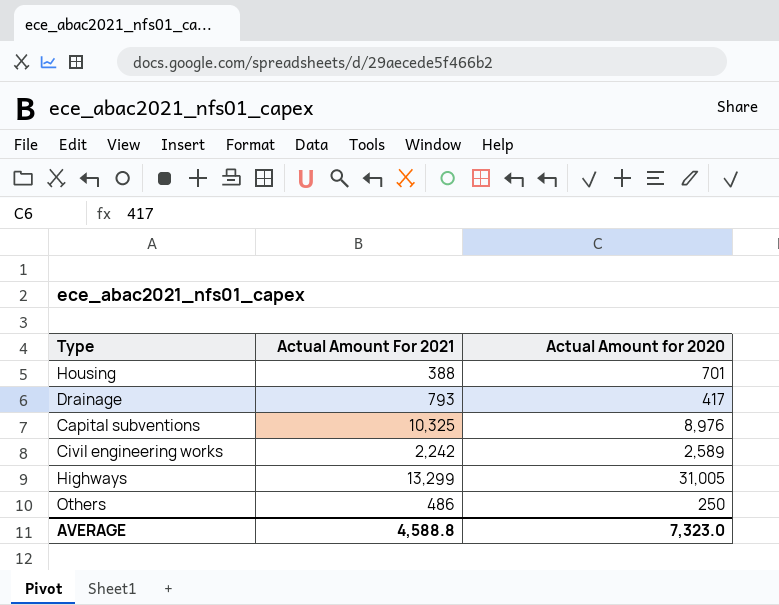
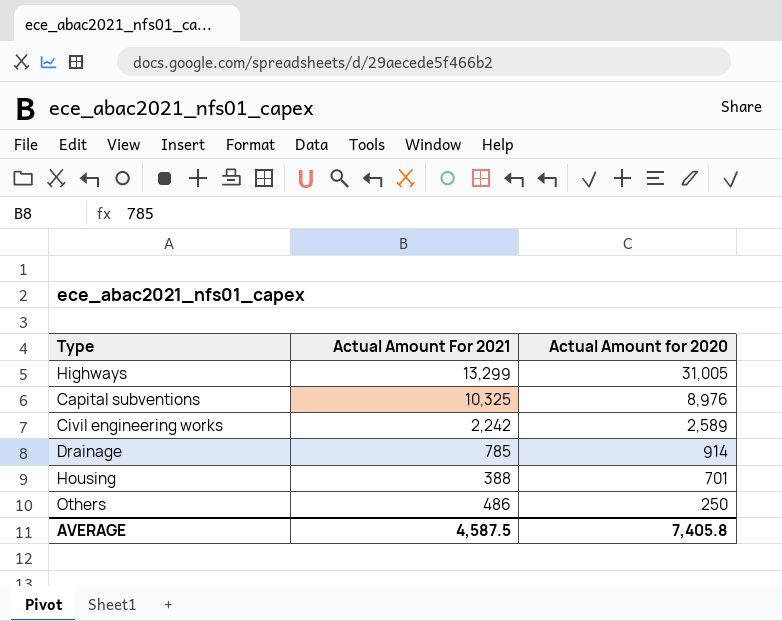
row order: none -> Actual Amount for 2020 descending
Drainage | Actual Amount For 2021: 793 -> 785
Drainage | Actual Amount for 2020: 417 -> 914
AVERAGE | Actual Amount For 2021: 4,588.8 -> 4,587.5
AVERAGE | Actual Amount for 2020: 7,323.0 -> 7,405.8

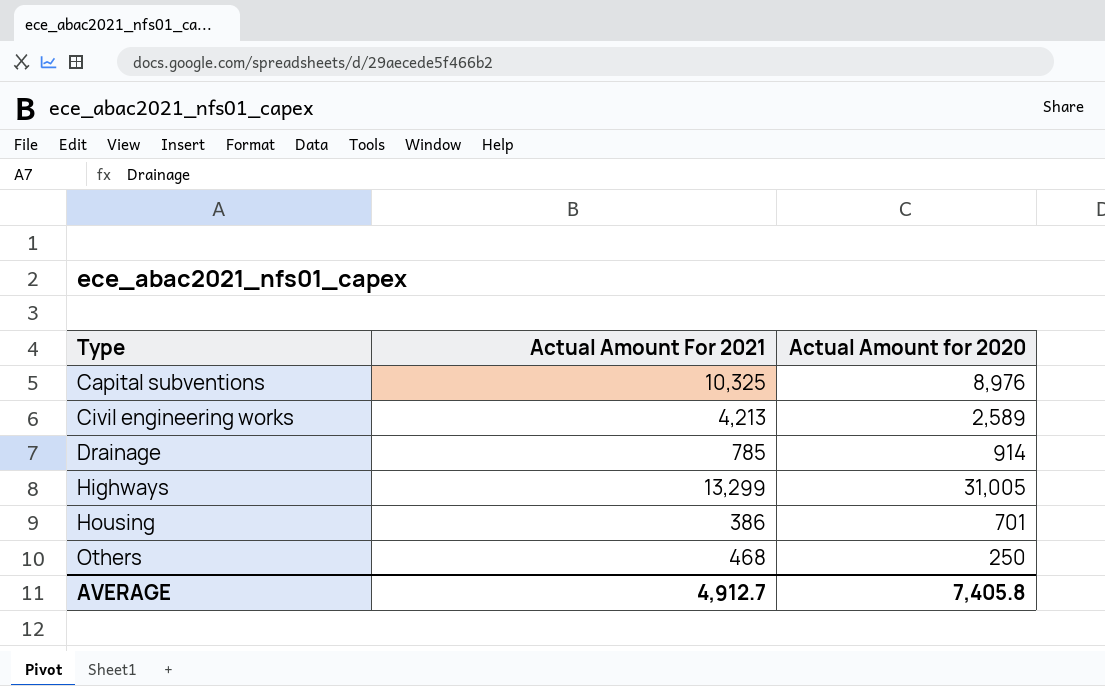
row order: Actual Amount for 2020 descending -> Type ascending
Civil engineering works | Actual Amount For 2021: 2,242 -> 4,213
Housing | Actual Amount For 2021: 388 -> 386
Others | Actual Amount For 2021: 486 -> 468
AVERAGE | Actual Amount For 2021: 4,587.5 -> 4,912.7

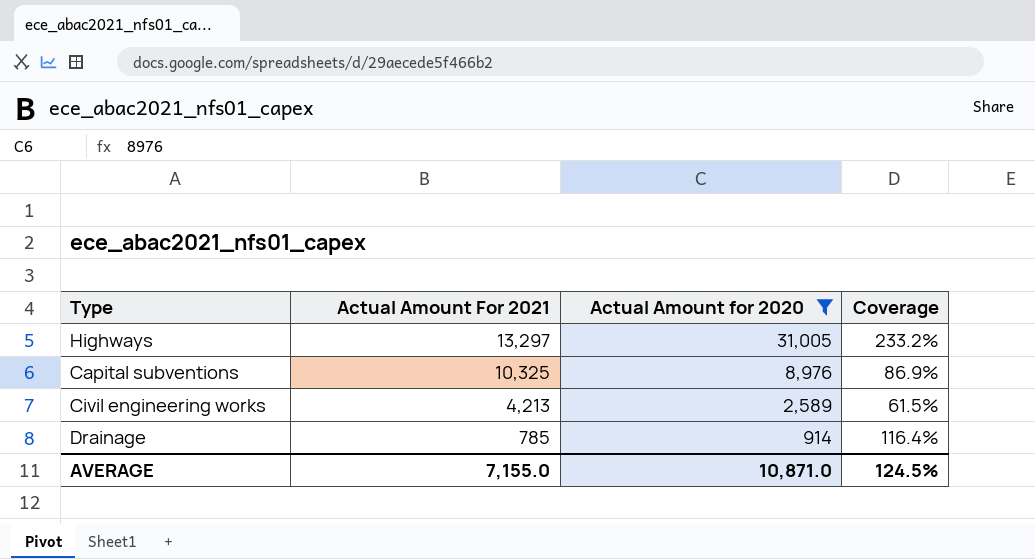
filter: none -> Actual Amount for 2020 >= 914
row order: Type ascending -> Actual Amount For 2021 descending
column Coverage | formula: none -> [Actual Amount for 2020] / [Actual Amount For 2021]
Highways | Actual Amount For 2021: 13,299 -> 13,297
AVERAGE | Actual Amount For 2021: 4,912.7 -> 7,155.0
AVERAGE | Actual Amount for 2020: 7,405.8 -> 10,871.0

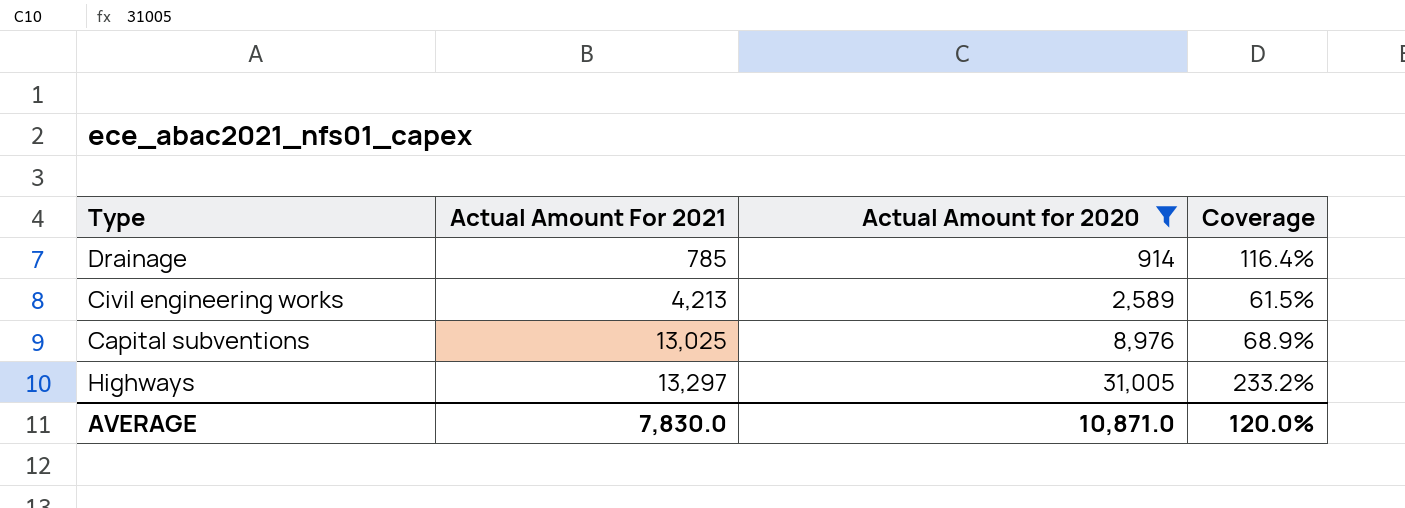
row order: Actual Amount For 2021 descending -> Actual Amount For 2021 ascending
Capital subventions | Actual Amount For 2021: 10,325 -> 13,025
Capital subventions | Coverage: 86.9% -> 68.9%
AVERAGE | Actual Amount For 2021: 7,155.0 -> 7,830.0
AVERAGE | Coverage: 124.5% -> 120.0%

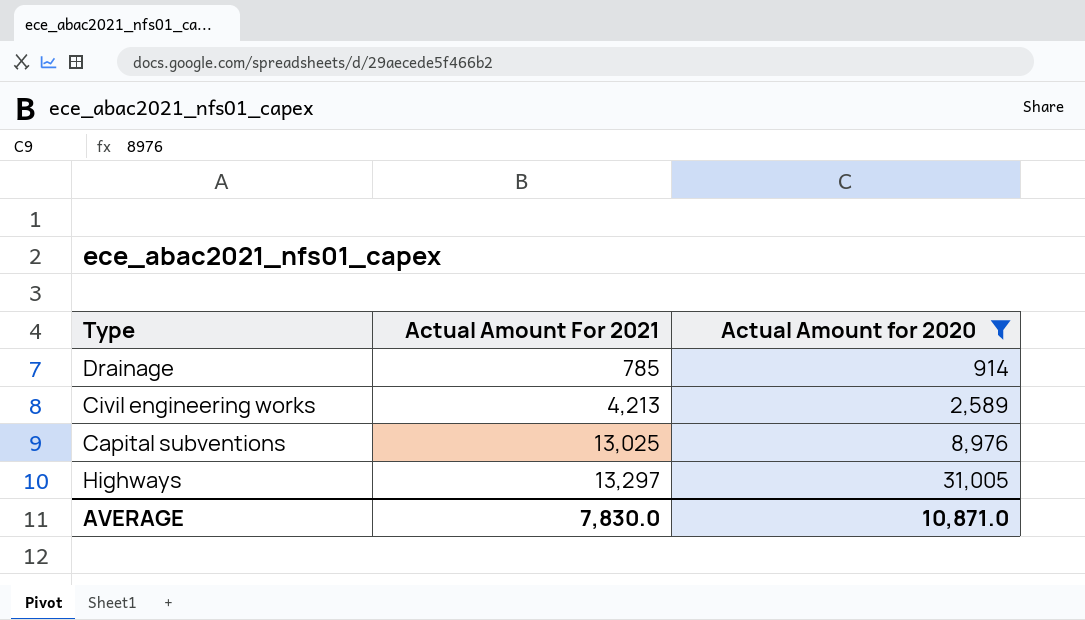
column Coverage | formula: [Actual Amount for 2020] / [Actual Amount For 2021] -> none

